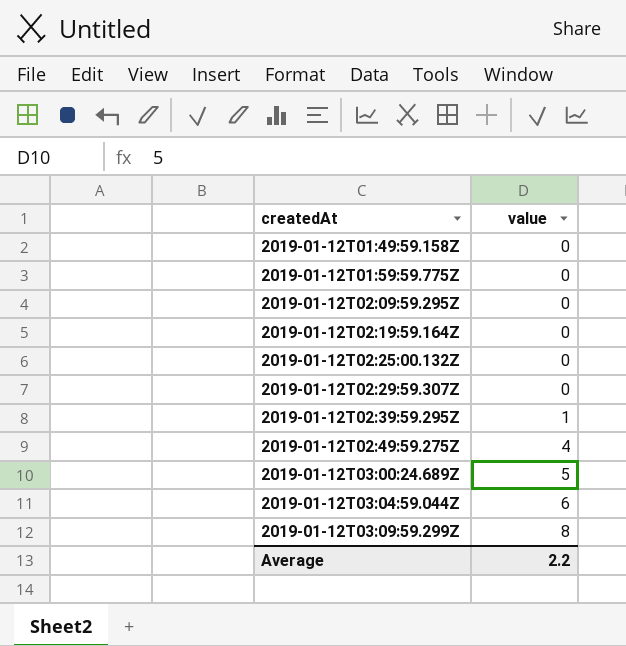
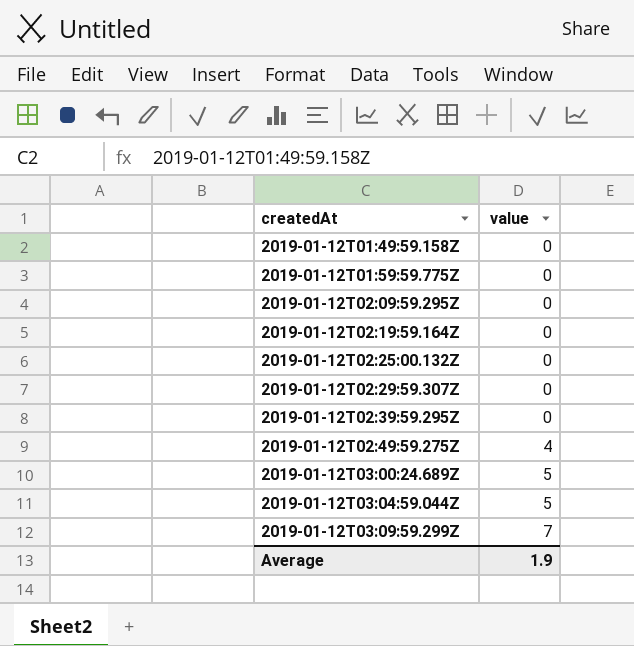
2019-01-12T02:39:59.295Z | value: 1 -> 0
2019-01-12T03:04:59.044Z | value: 6 -> 5
2019-01-12T03:09:59.299Z | value: 8 -> 7
Average | value: 2.2 -> 1.9

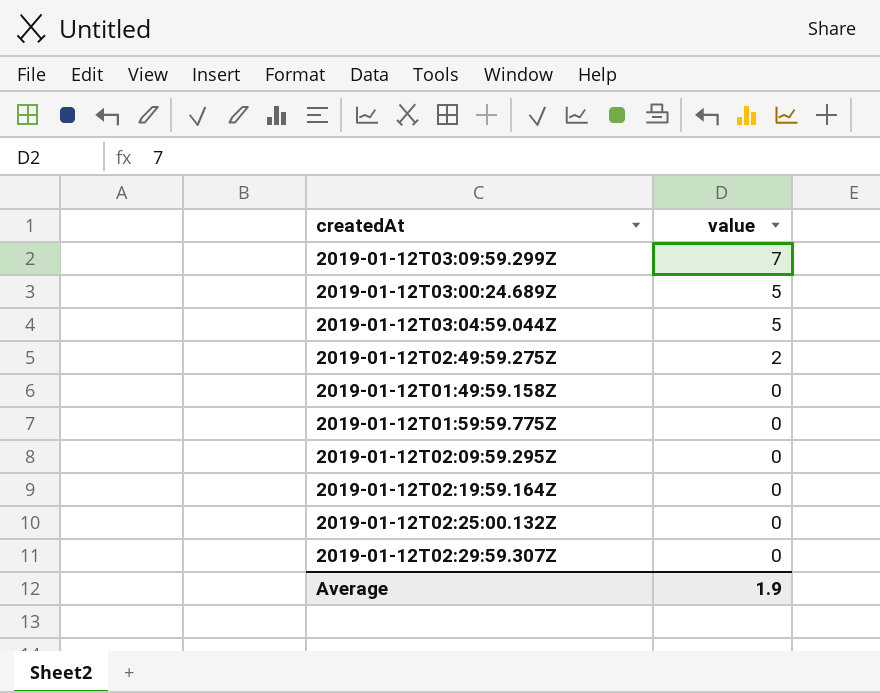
row order: createdAt ascending -> value descending
row 2019-01-12T02:39:59.295Z: 0 -> none
2019-01-12T02:49:59.275Z | value: 4 -> 2

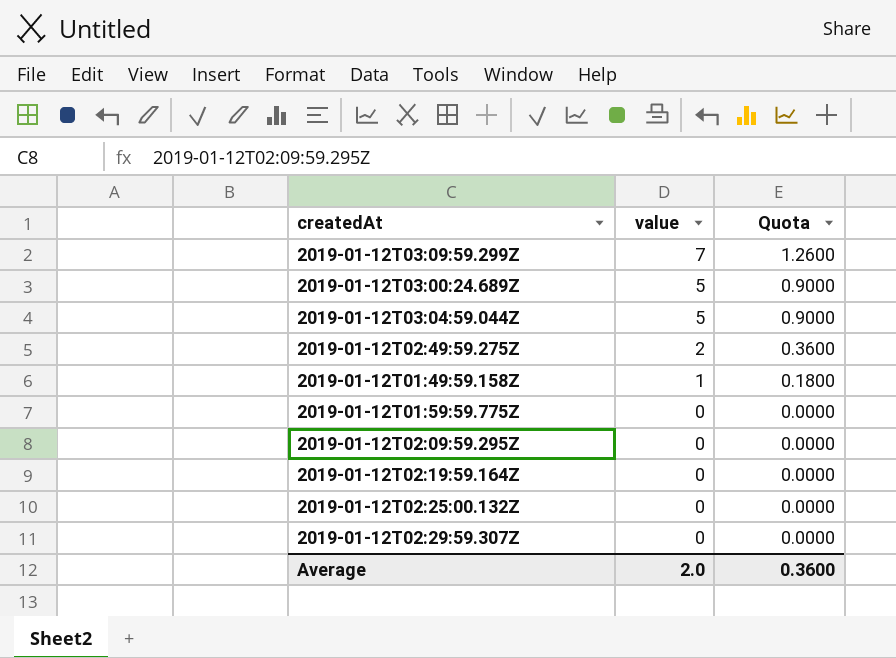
column Quota | formula: none -> [value] * 0.18
2019-01-12T01:49:59.158Z | value: 0 -> 1
Average | value: 1.9 -> 2.0

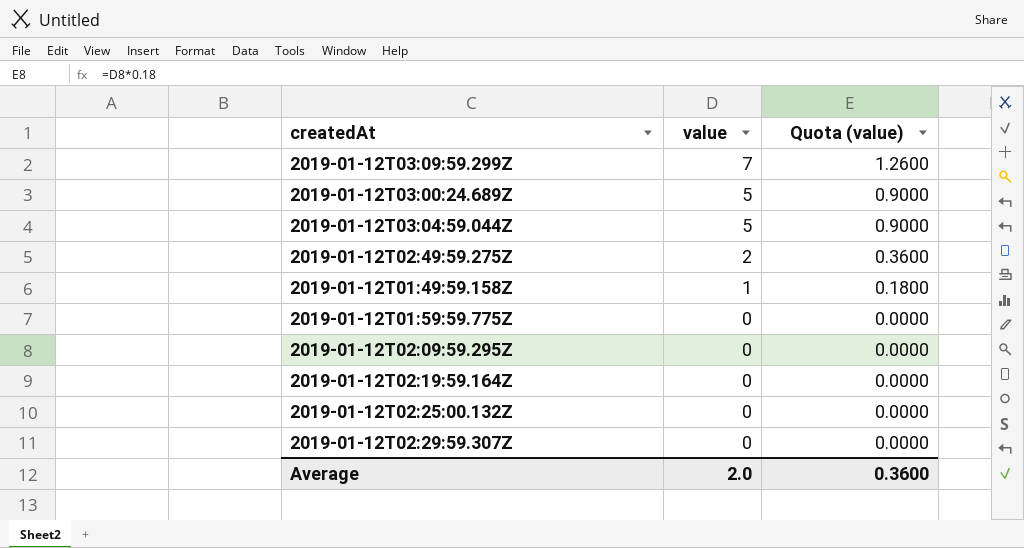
column name: Quota -> Quota (value)

